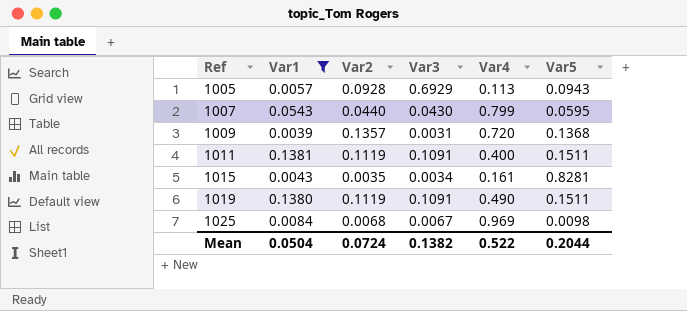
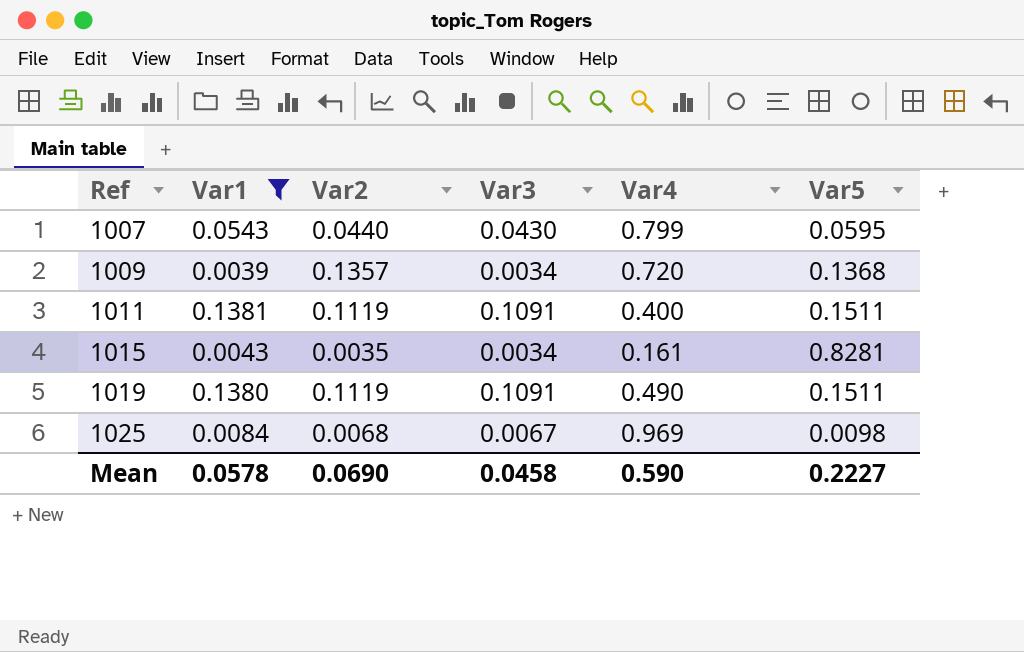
row 1005: 0.0057 | 0.0928 | 0.6929 | 0.113 | 0.0943 -> none
1009 | Var3: 0.0031 -> 0.0034
Mean | Var1: 0.0504 -> 0.0578
Mean | Var2: 0.0724 -> 0.0690
Mean | Var3: 0.1382 -> 0.0458
Mean | Var4: 0.522 -> 0.590
Mean | Var5: 0.2044 -> 0.2227

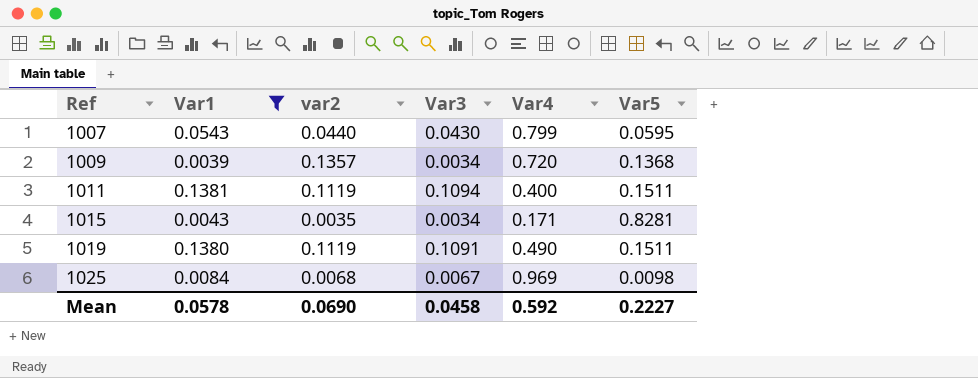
column name: Var2 -> var2
1011 | Var3: 0.1091 -> 0.1094
1015 | Var4: 0.161 -> 0.171
Mean | Var4: 0.590 -> 0.592

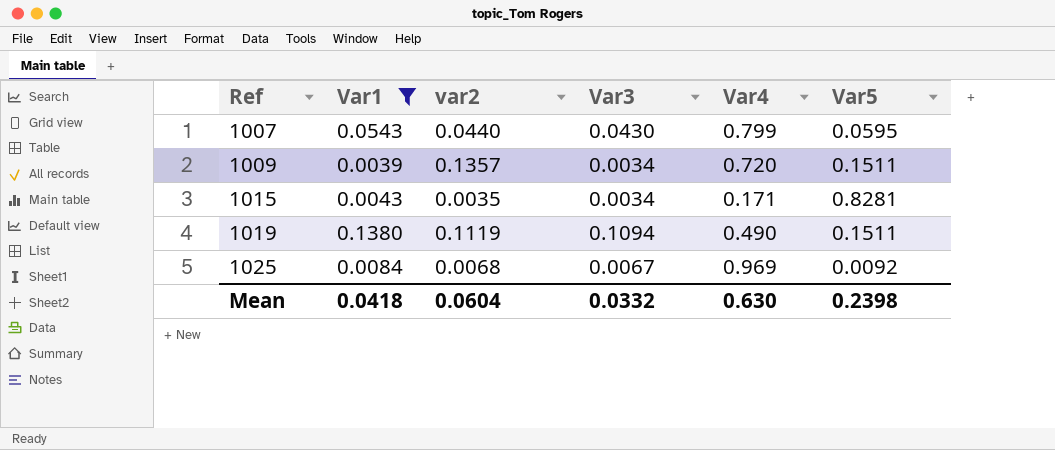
row 1011: 0.1381 | 0.1119 | 0.1094 | 0.400 | 0.1511 -> none
1009 | Var5: 0.1368 -> 0.1511
1019 | Var3: 0.1091 -> 0.1094
1025 | Var5: 0.0098 -> 0.0092
Mean | Var1: 0.0578 -> 0.0418
Mean | var2: 0.0690 -> 0.0604
Mean | Var3: 0.0458 -> 0.0332
Mean | Var4: 0.592 -> 0.630
Mean | Var5: 0.2227 -> 0.2398

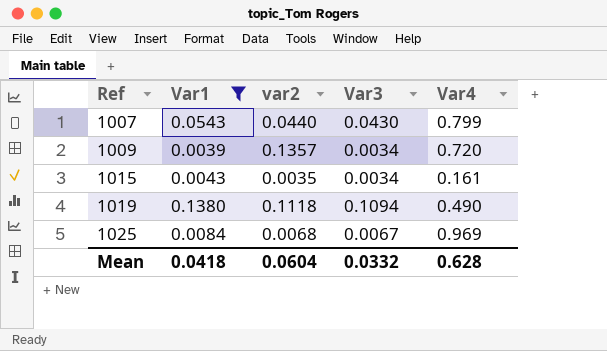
column Var5 | position: 6 -> none
1015 | Var4: 0.171 -> 0.161
1019 | var2: 0.1119 -> 0.1118
Mean | Var4: 0.630 -> 0.628

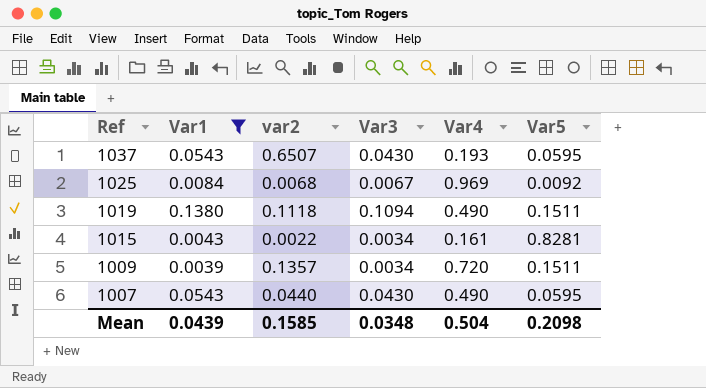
row order: Ref ascending -> Ref descending
column Var5 | position: none -> 6
row 1037: none -> 0.0543 | 0.6507 | 0.0430 | 0.193 | 0.0595
1015 | var2: 0.0035 -> 0.0022
1007 | Var4: 0.799 -> 0.490
Mean | Var1: 0.0418 -> 0.0439
Mean | var2: 0.0604 -> 0.1585
Mean | Var3: 0.0332 -> 0.0348
Mean | Var4: 0.628 -> 0.504

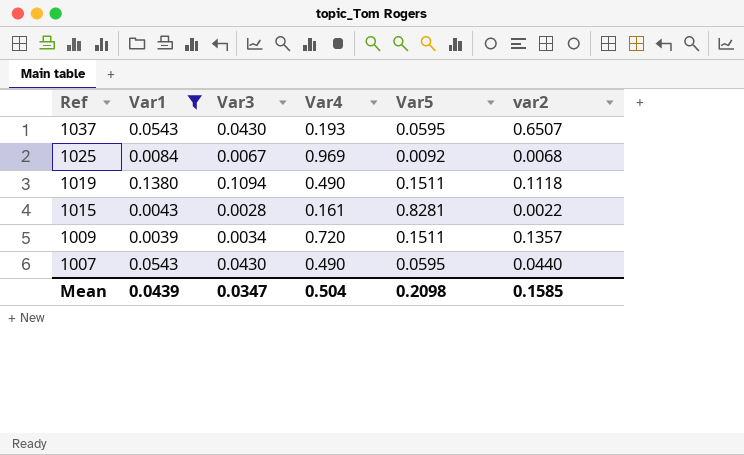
column var2 | position: 3 -> 6
1015 | Var3: 0.0034 -> 0.0028
Mean | Var3: 0.0348 -> 0.0347

